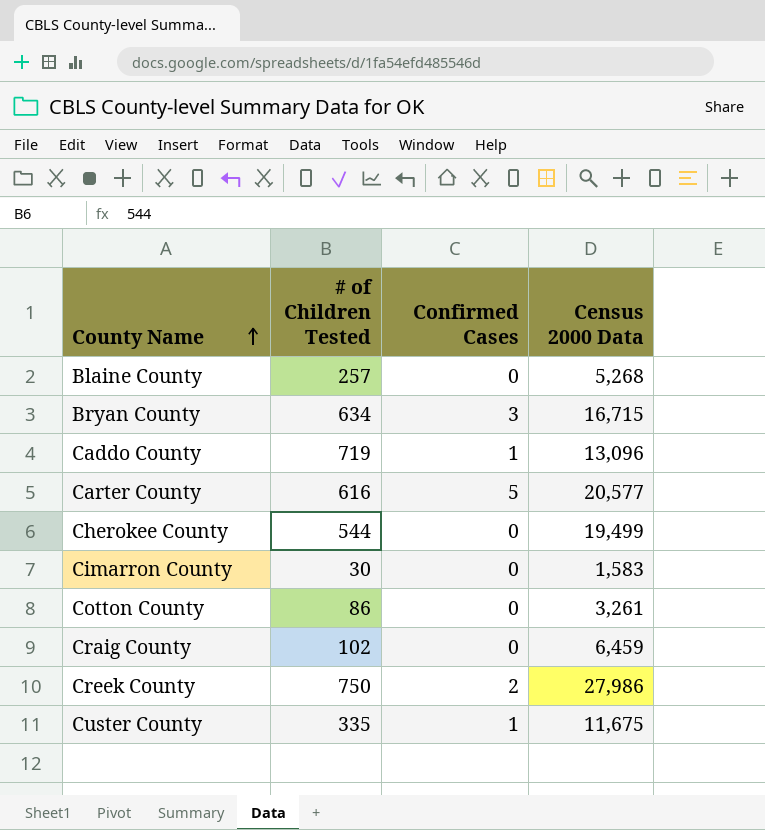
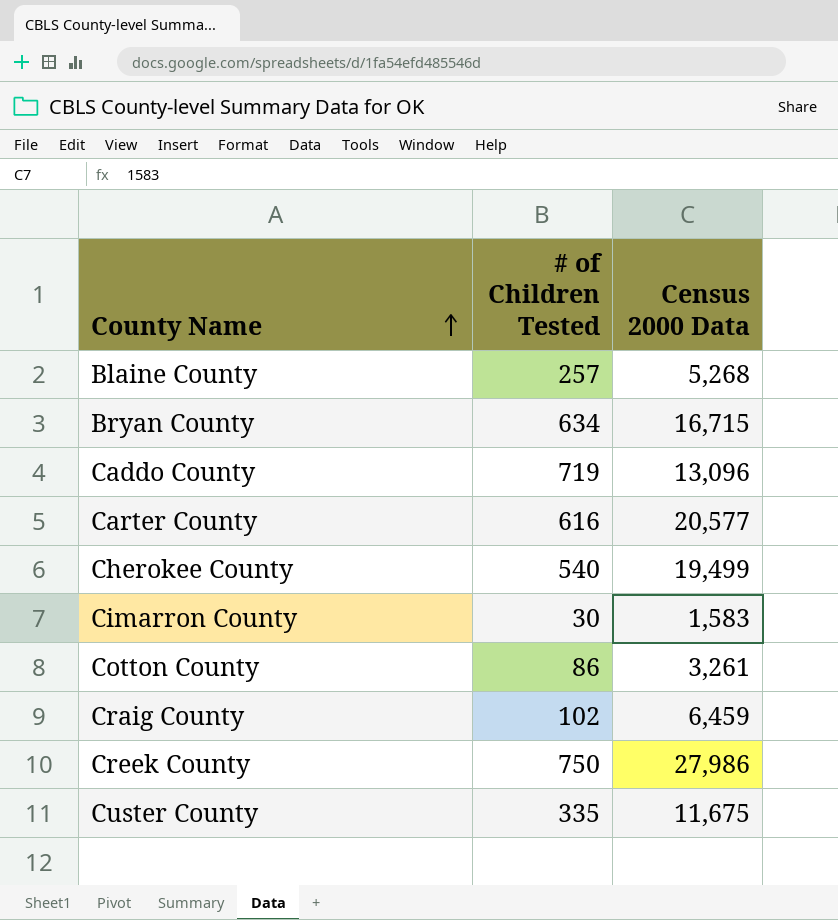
column Confirmed Cases | position: 3 -> none
Cherokee County | # of Children Tested: 544 -> 540

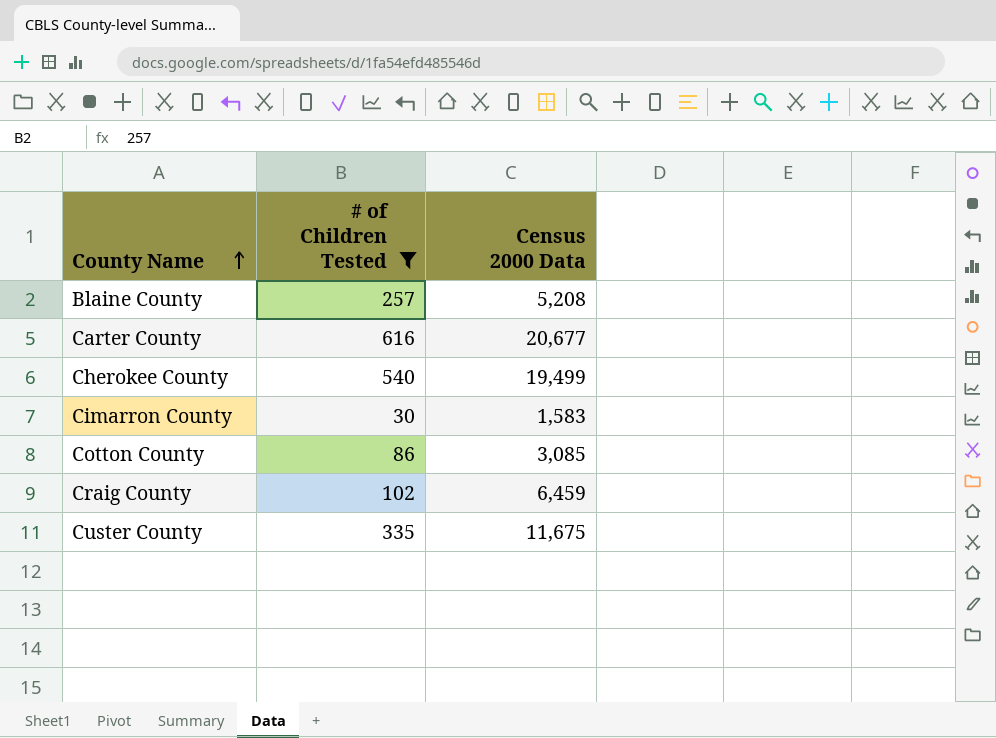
filter: none -> # of Children Tested <= 616
Blaine County | Census 2000 Data: 5,268 -> 5,208
Carter County | Census 2000 Data: 20,577 -> 20,677
Cotton County | Census 2000 Data: 3,261 -> 3,085

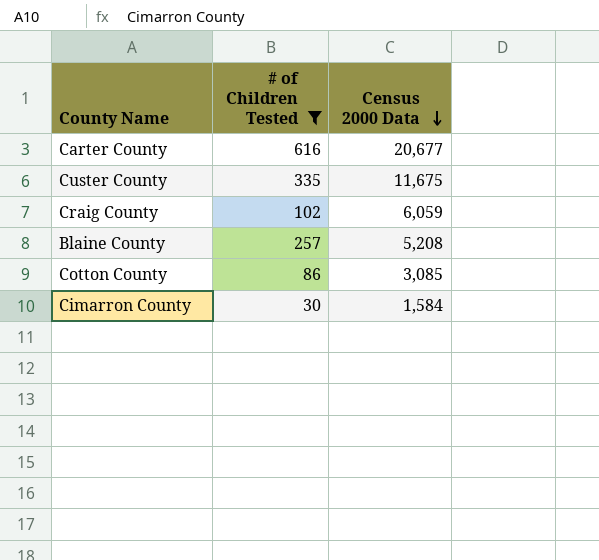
row order: County Name ascending -> Census 2000 Data descending
row Cherokee County: 540 | 19,499 -> none
Craig County | Census 2000 Data: 6,459 -> 6,059
Cimarron County | Census 2000 Data: 1,583 -> 1,584

